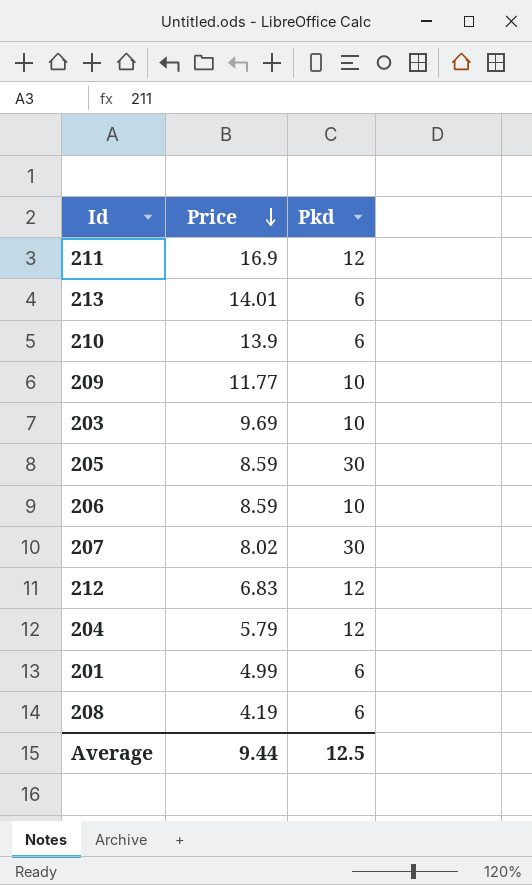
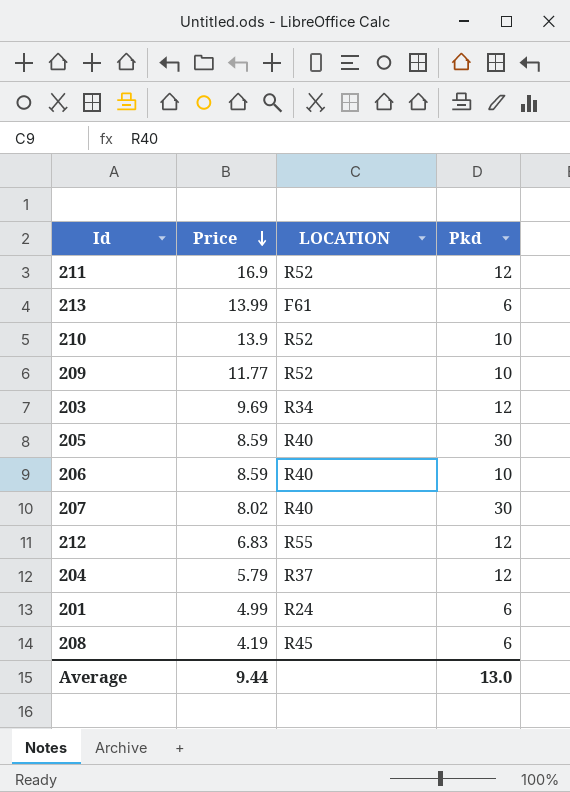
column LOCATION | position: none -> 3
213 | Price: 14.01 -> 13.99
210 | Pkd: 6 -> 10
203 | Pkd: 10 -> 12
Average | Pkd: 12.5 -> 13.0

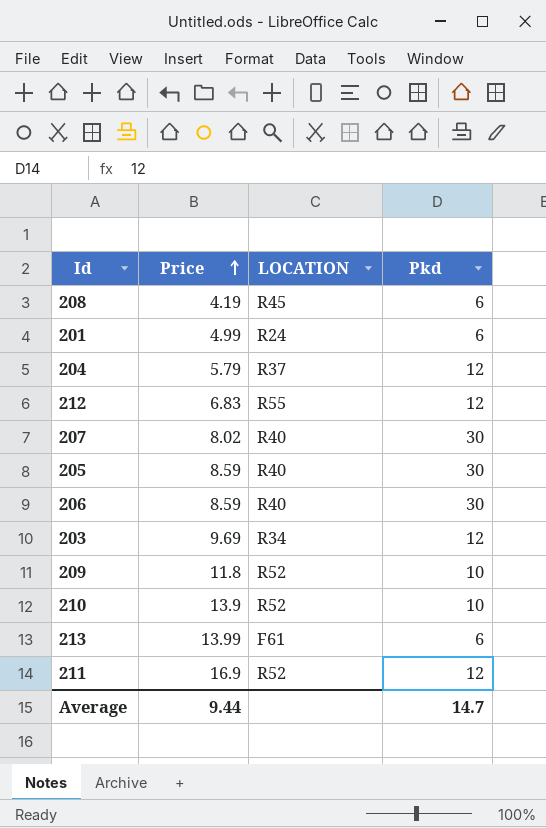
row order: Price descending -> Price ascending
206 | Pkd: 10 -> 30
209 | Price: 11.77 -> 11.8
Average | Pkd: 13.0 -> 14.7

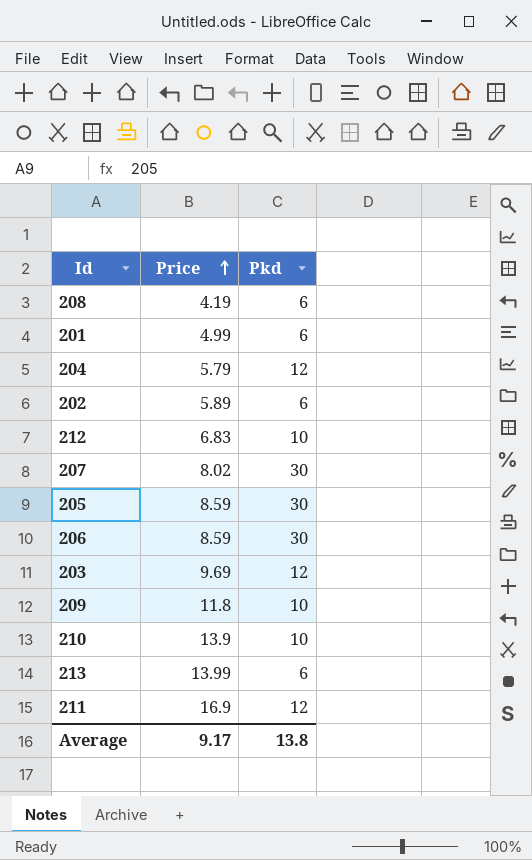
column LOCATION | position: 3 -> none
row 202: none -> 5.89 | 6
212 | Pkd: 12 -> 10
Average | Price: 9.44 -> 9.17
Average | Pkd: 14.7 -> 13.8

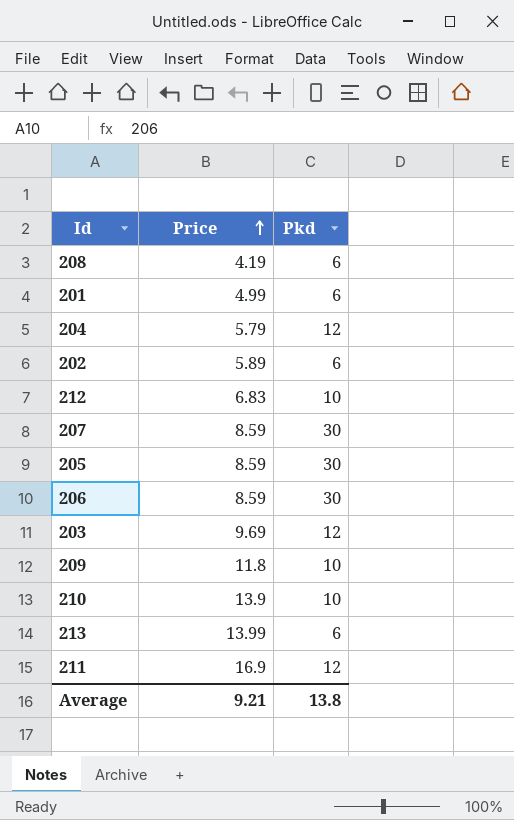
207 | Price: 8.02 -> 8.59
Average | Price: 9.17 -> 9.21

